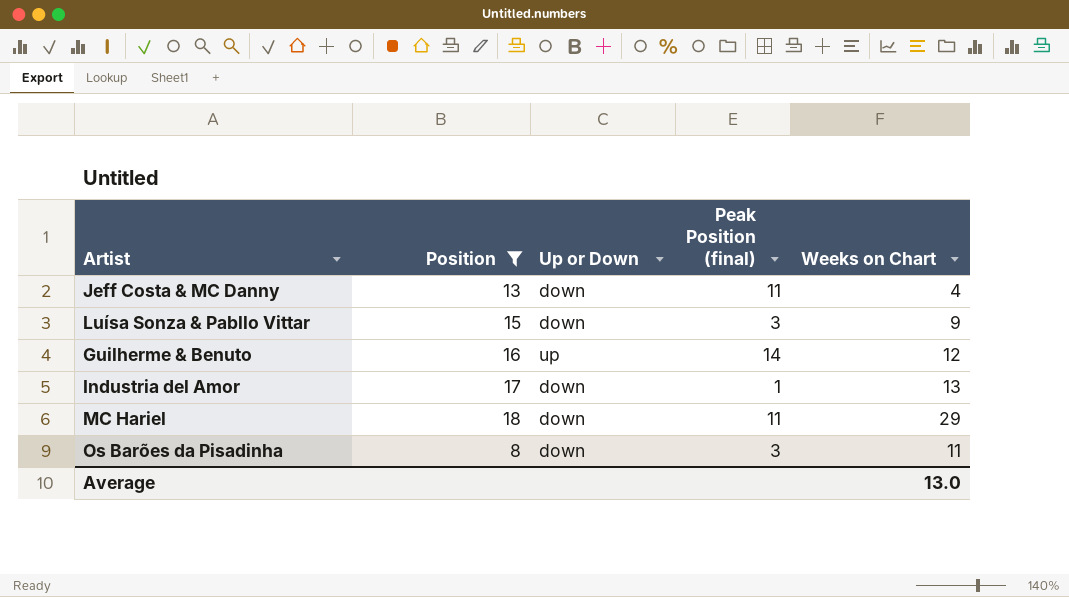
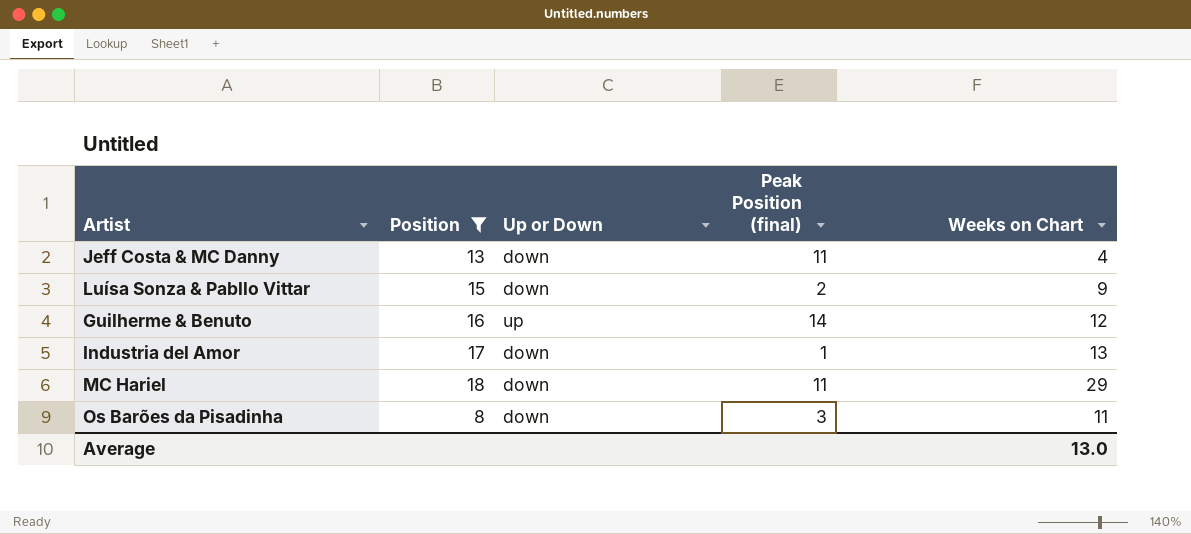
Luísa Sonza & Pabllo Vittar | Peak Position (final): 3 -> 2

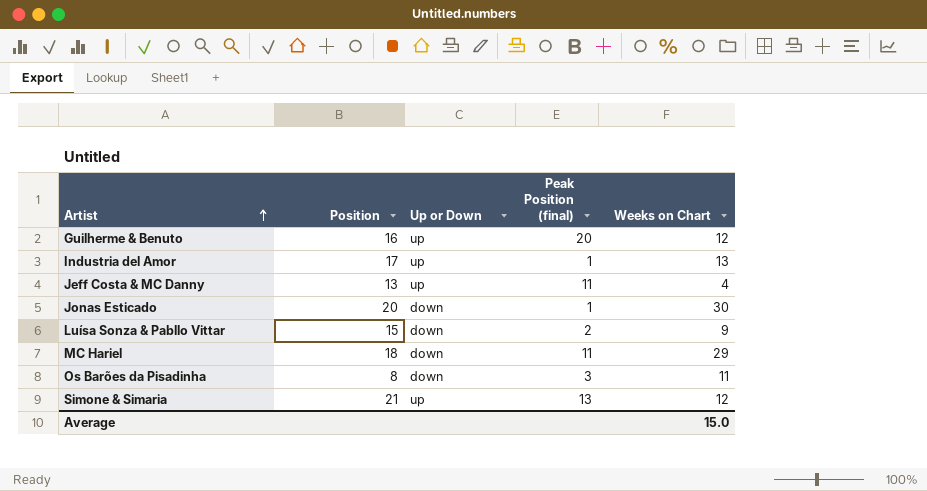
filter: Position <= 18 -> none
row order: none -> Artist ascending
Guilherme & Benuto | Peak Position (final): 14 -> 20
Industria del Amor | Up or Down: down -> up
Jeff Costa & MC Danny | Up or Down: down -> up
Average | Weeks on Chart: 13.0 -> 15.0

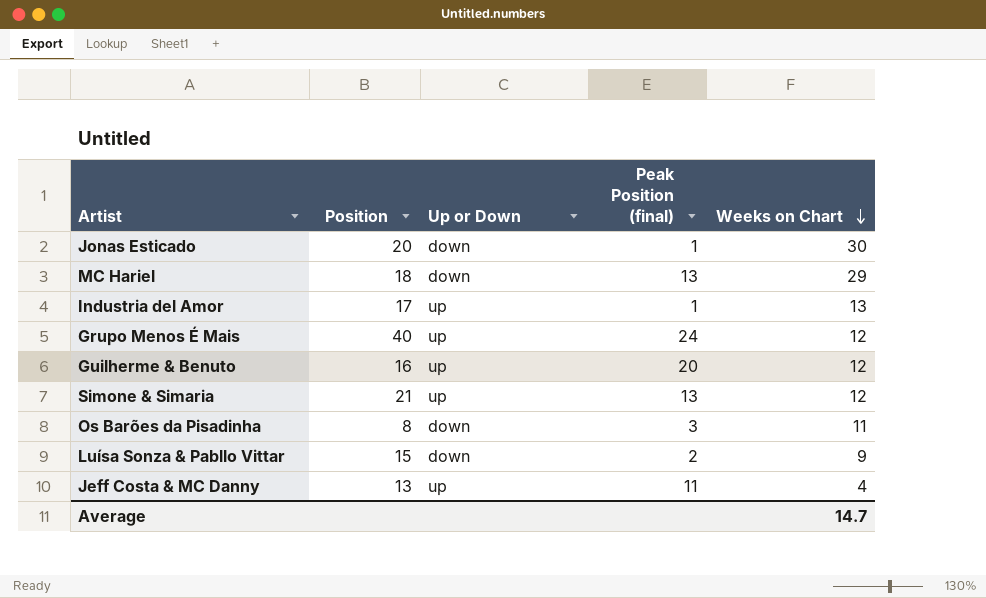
row order: Artist ascending -> Weeks on Chart descending
MC Hariel | Peak Position (final): 11 -> 13
row Grupo Menos É Mais: none -> 40 | up | 24 | 12
Average | Weeks on Chart: 15.0 -> 14.7

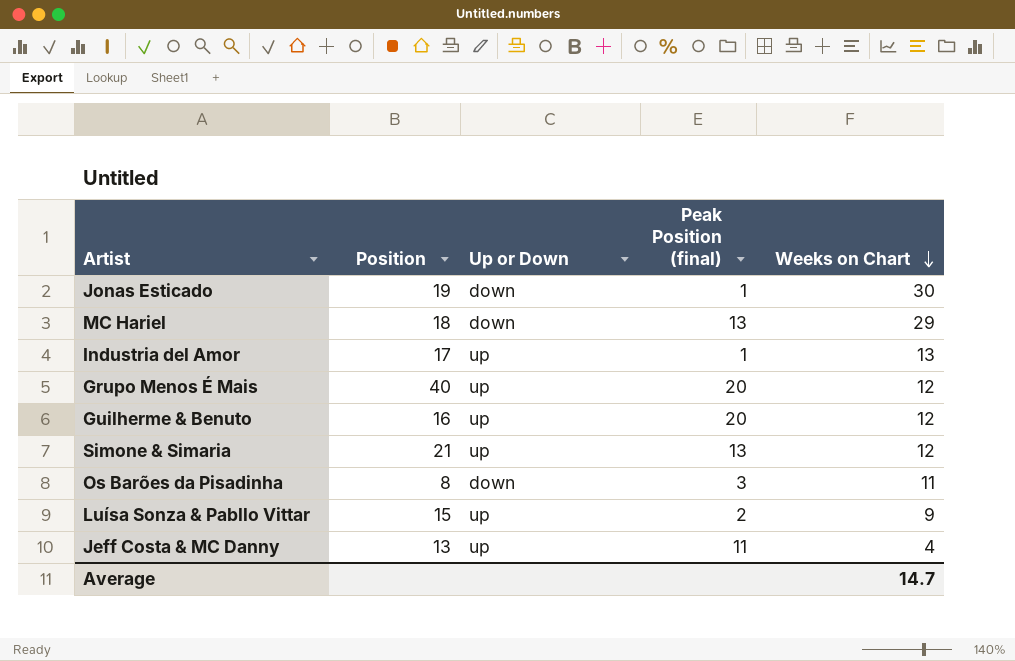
Jonas Esticado | Position: 20 -> 19
Grupo Menos É Mais | Peak Position (final): 24 -> 20
Luísa Sonza & Pabllo Vittar | Up or Down: down -> up

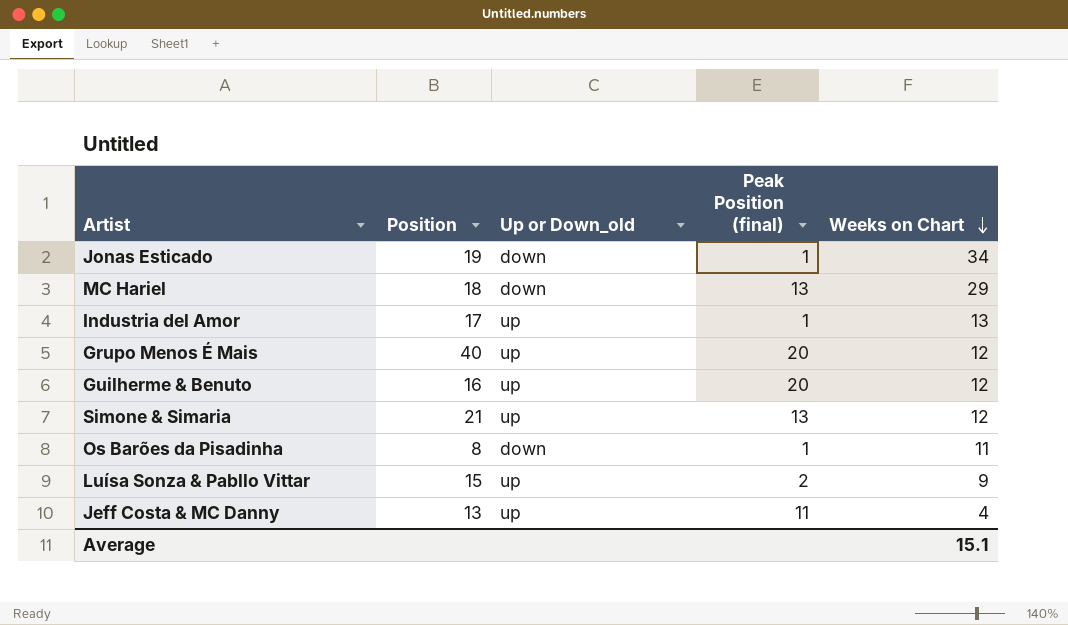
column name: Up or Down -> Up or Down_old
Jonas Esticado | Weeks on Chart: 30 -> 34
Os Barões da Pisadinha | Peak Position (final): 3 -> 1
Average | Weeks on Chart: 14.7 -> 15.1

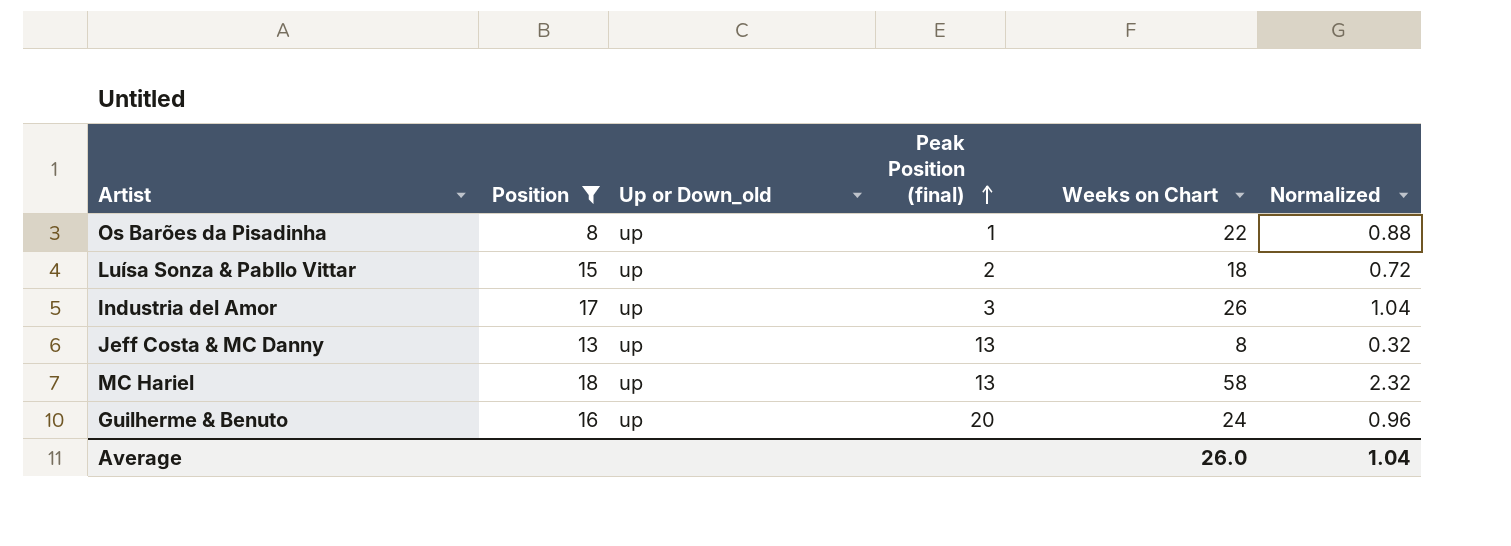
filter: none -> Position <= 18
row order: Weeks on Chart descending -> Peak Position (final) ascending
column Normalized | formula: none -> [Weeks on Chart] * 0.04
Os Barões da Pisadinha | Up or Down_old: down -> up
Os Barões da Pisadinha | Weeks on Chart: 11 -> 22
Luísa Sonza & Pabllo Vittar | Weeks on Chart: 9 -> 18
Industria del Amor | Peak Position (final): 1 -> 3
Industria del Amor | Weeks on Chart: 13 -> 26
Jeff Costa & MC Danny | Peak Position (final): 11 -> 13
Jeff Costa & MC Danny | Weeks on Chart: 4 -> 8
MC Hariel | Up or Down_old: down -> up
MC Hariel | Weeks on Chart: 29 -> 58
Guilherme & Benuto | Weeks on Chart: 12 -> 24
Average | Weeks on Chart: 15.1 -> 26.0

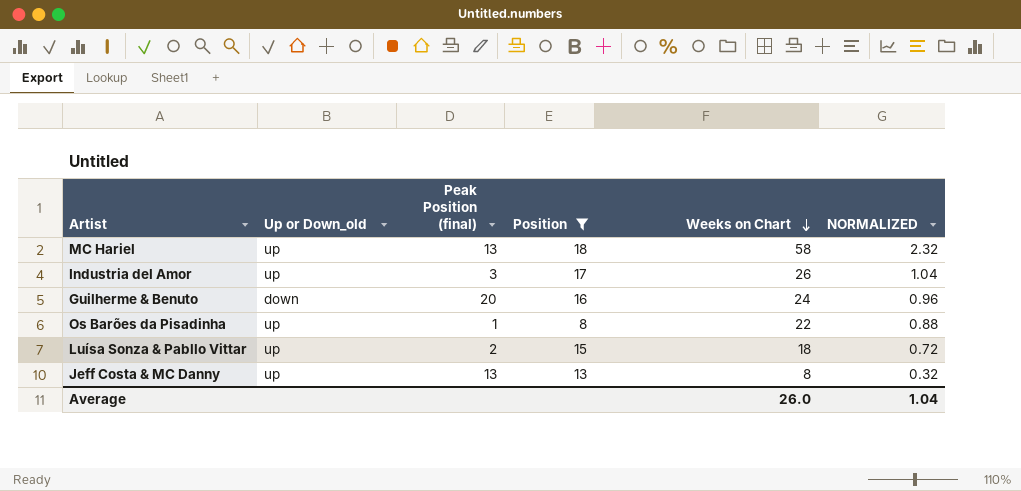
row order: Peak Position (final) ascending -> Weeks on Chart descending
column Position | position: 2 -> 4
column name: Normalized -> NORMALIZED
Guilherme & Benuto | Up or Down_old: up -> down

